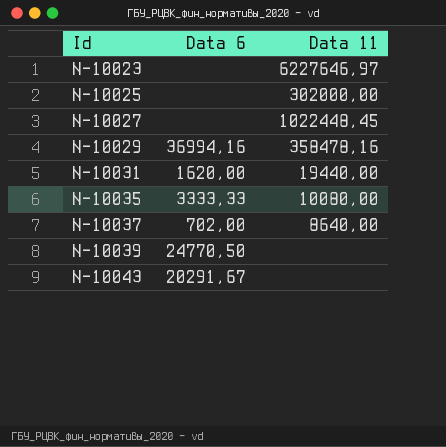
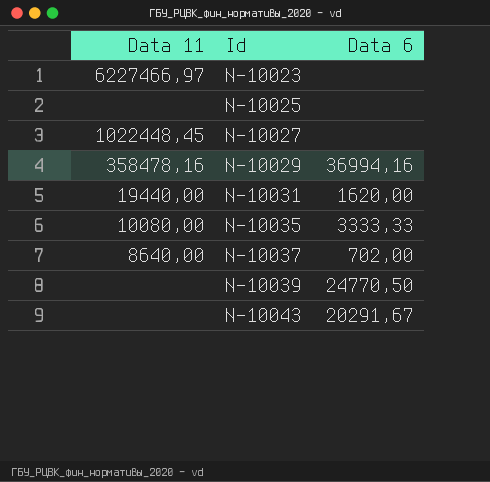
column Data 11 | position: 3 -> 1
N-10023 | Data 11: 6227646,97 -> 6227466,97
N-10025 | Data 11: 302000,00 -> none

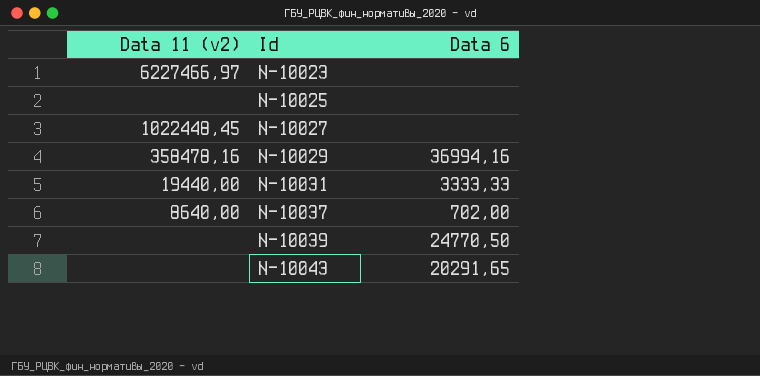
column name: Data 11 -> Data 11 (v2)
row N-10035: 10080,00 | 3333,33 -> none
N-10031 | Data 6: 1620,00 -> 3333,33
N-10043 | Data 6: 20291,67 -> 20291,65

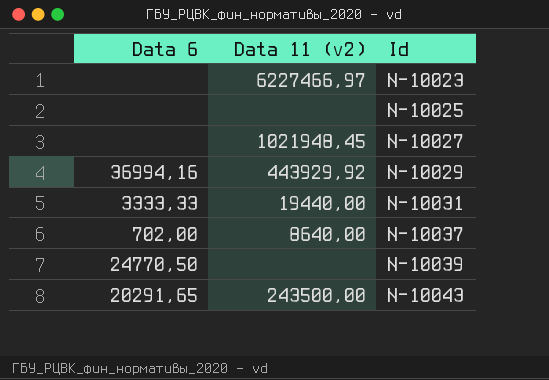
column Data 6 | position: 3 -> 1
N-10027 | Data 11 (v2): 1022448,45 -> 1021948,45
N-10029 | Data 11 (v2): 358478,16 -> 443929,92
N-10043 | Data 11 (v2): none -> 243500,00

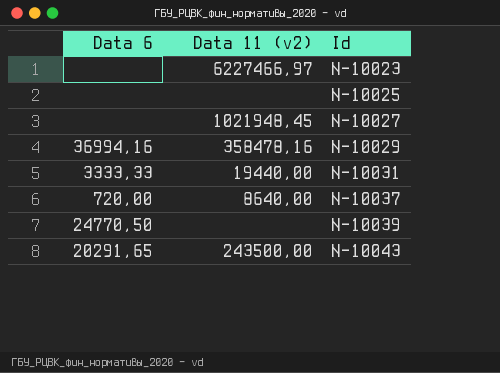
N-10029 | Data 11 (v2): 443929,92 -> 358478,16
N-10037 | Data 6: 702,00 -> 720,00

